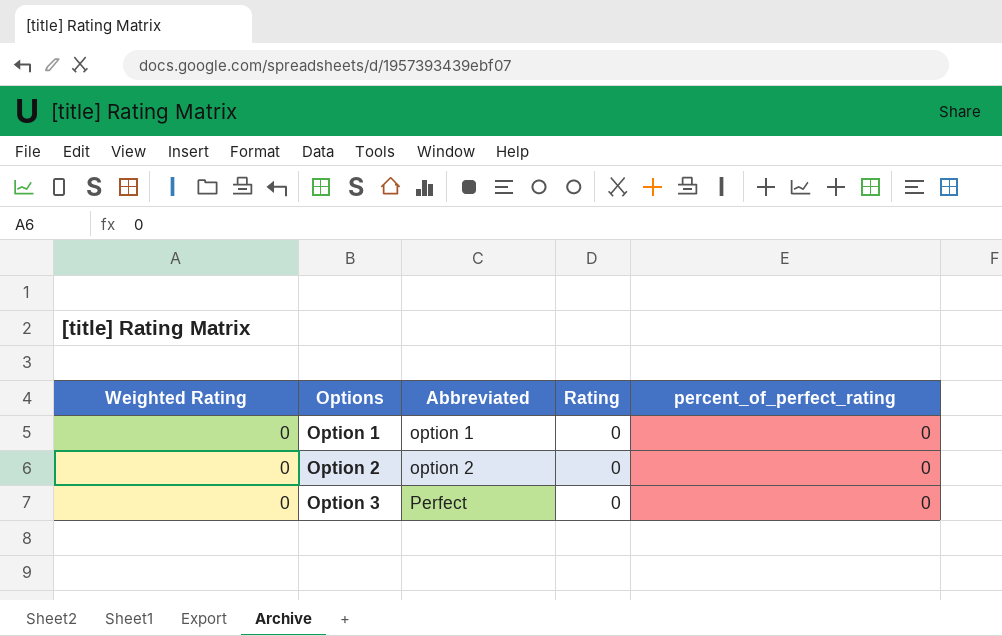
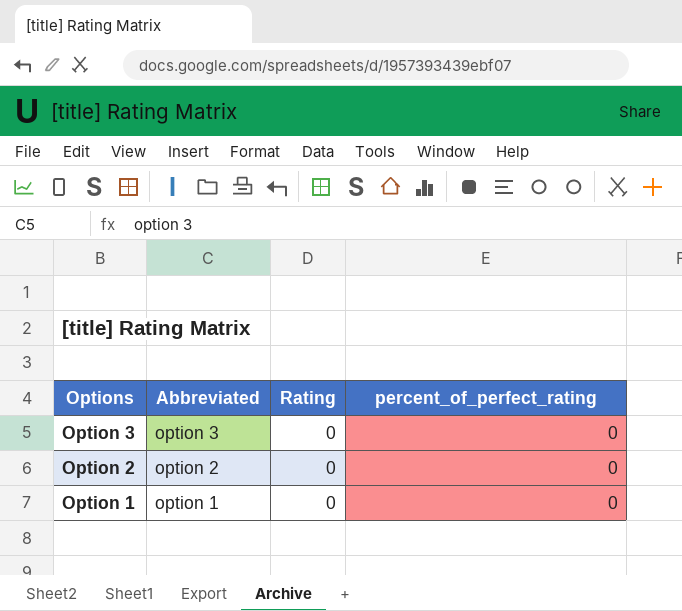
row order: Options ascending -> Options descending
column Weighted Rating | position: 1 -> none
Option 3 | Abbreviated: Perfect -> option 3

